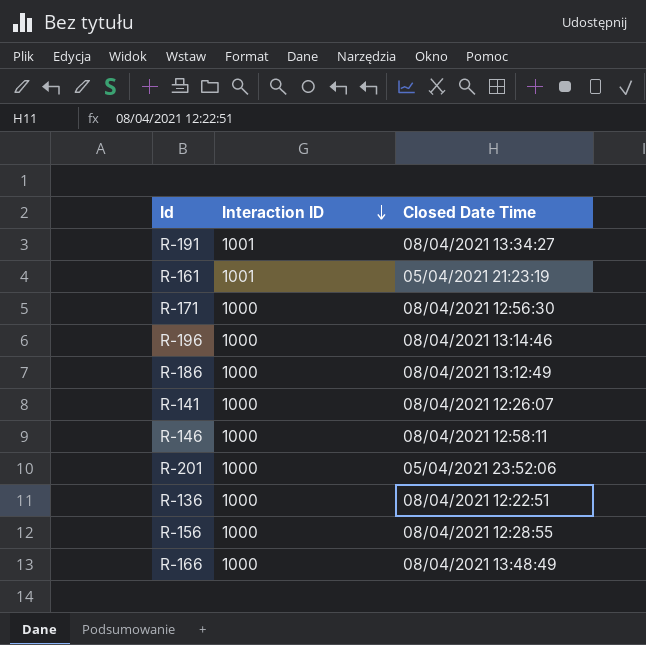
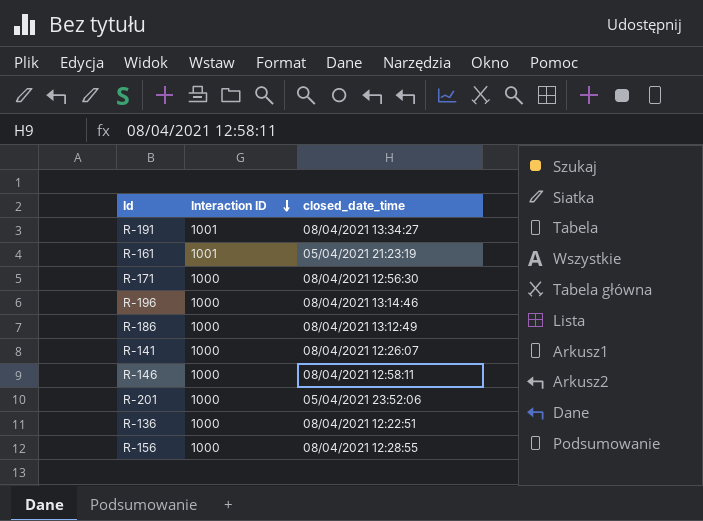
column name: Closed Date Time -> closed_date_time
row R-166: 1000 | 08/04/2021 13:48:49 -> none

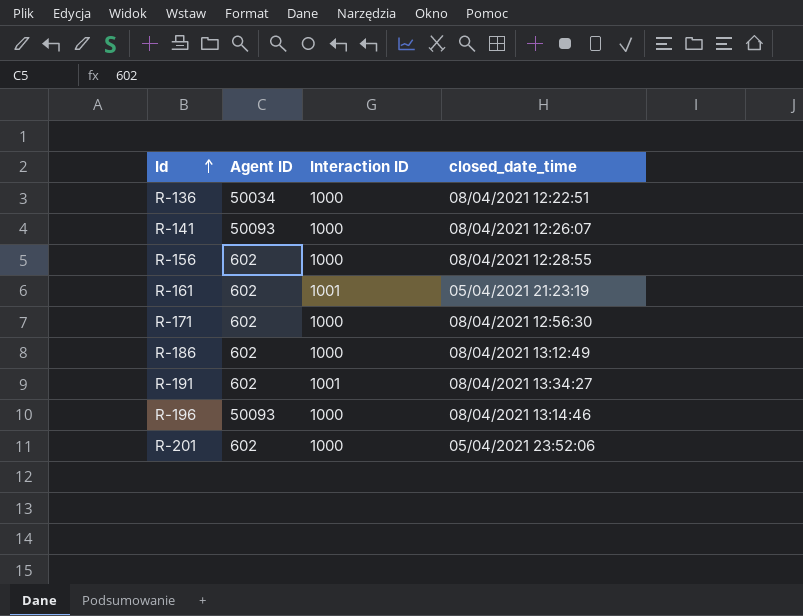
row order: Interaction ID descending -> Id ascending
column Agent ID | position: none -> 2
row R-146: 1000 | 08/04/2021 12:58:11 -> none

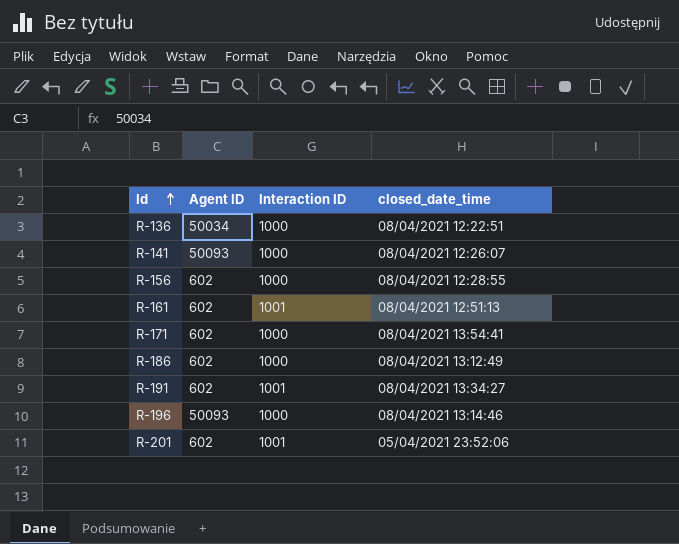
R-161 | closed_date_time: 05/04/2021 21:23:19 -> 08/04/2021 12:51:13
R-171 | closed_date_time: 08/04/2021 12:56:30 -> 08/04/2021 13:54:41
R-201 | Interaction ID: 1000 -> 1001

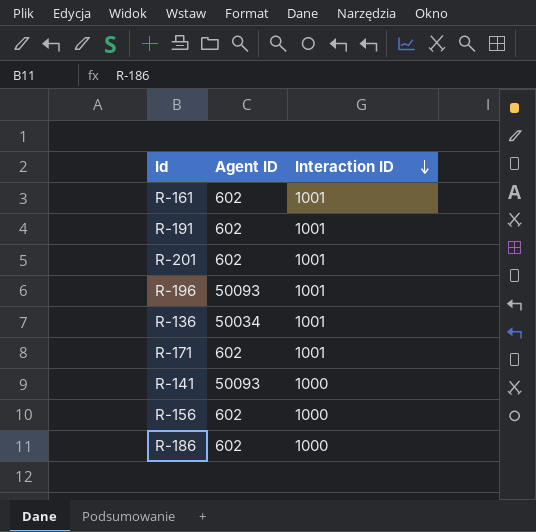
row order: Id ascending -> Interaction ID descending
column closed_date_time | position: 4 -> none
R-196 | Interaction ID: 1000 -> 1001
R-136 | Interaction ID: 1000 -> 1001
R-171 | Interaction ID: 1000 -> 1001

